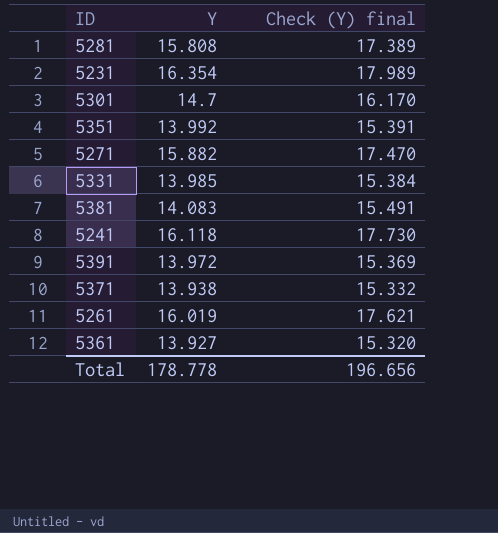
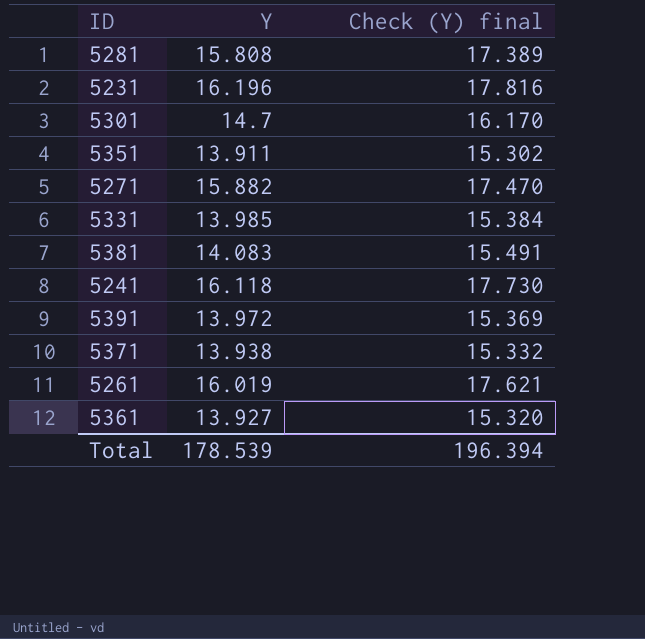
5231 | Y: 16.354 -> 16.196
5231 | Check (Y) final: 17.989 -> 17.816
5351 | Y: 13.992 -> 13.911
5351 | Check (Y) final: 15.391 -> 15.302
Total | Y: 178.778 -> 178.539
Total | Check (Y) final: 196.656 -> 196.394

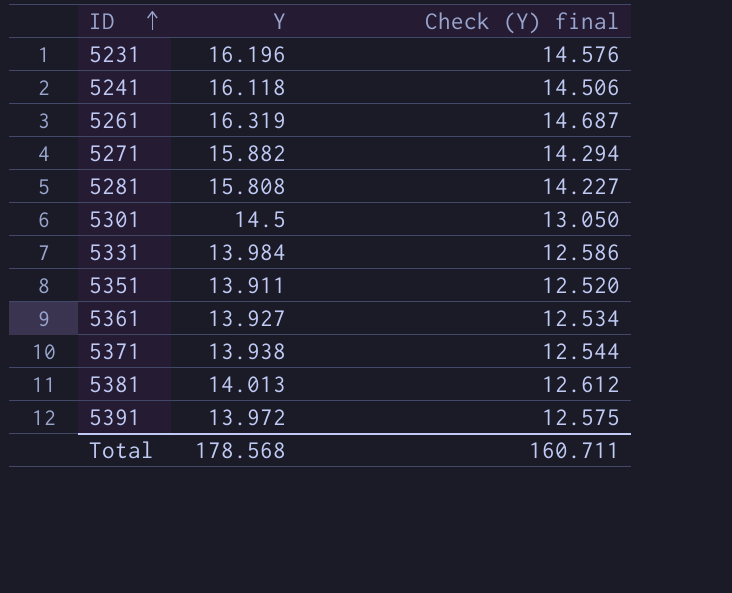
row order: none -> ID ascending
column Check (Y) final | formula: [Y] * 1.1 -> [Y] * 0.9
5261 | Y: 16.019 -> 16.319
5301 | Y: 14.7 -> 14.5
5331 | Y: 13.985 -> 13.984
5381 | Y: 14.083 -> 14.013
Total | Y: 178.539 -> 178.568
Total | Check (Y) final: 196.394 -> 160.711

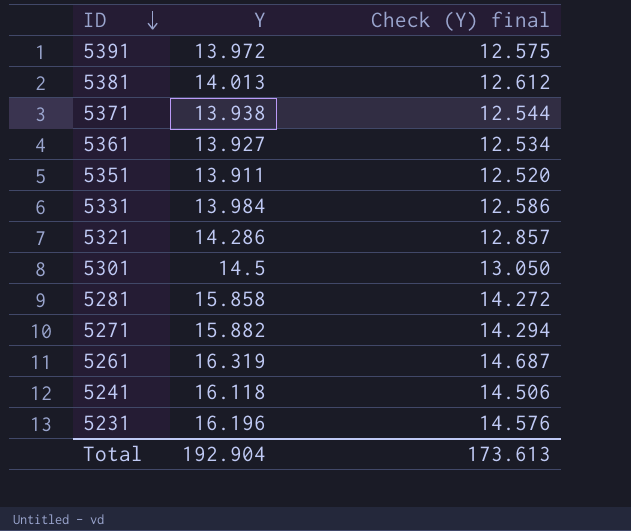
row order: ID ascending -> ID descending
row 5321: none -> 14.286 | 12.857
5281 | Y: 15.808 -> 15.858
5281 | Check (Y) final: 14.227 -> 14.272
Total | Y: 178.568 -> 192.904
Total | Check (Y) final: 160.711 -> 173.613

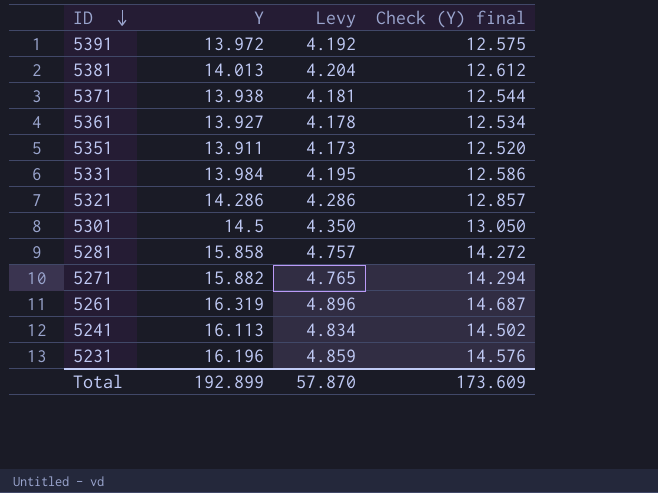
column Levy | formula: none -> [Y] * 0.3
5241 | Y: 16.118 -> 16.113
5241 | Check (Y) final: 14.506 -> 14.502
Total | Y: 192.904 -> 192.899
Total | Check (Y) final: 173.613 -> 173.609

